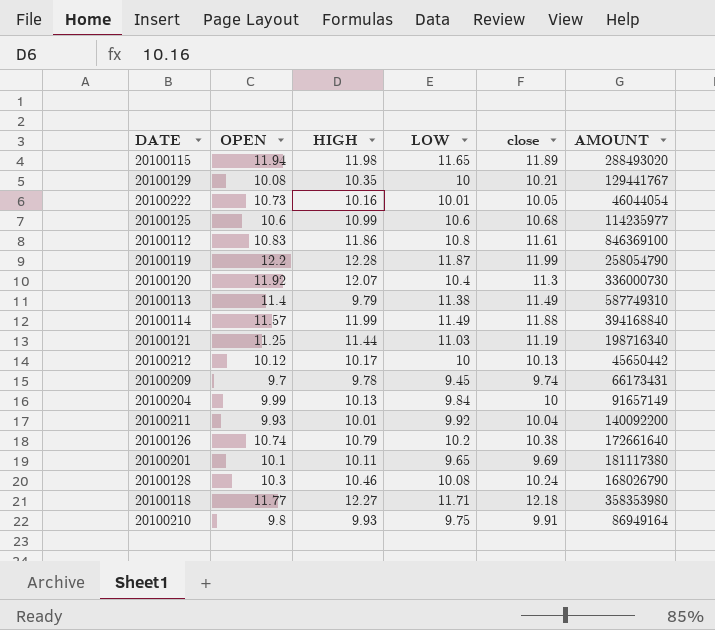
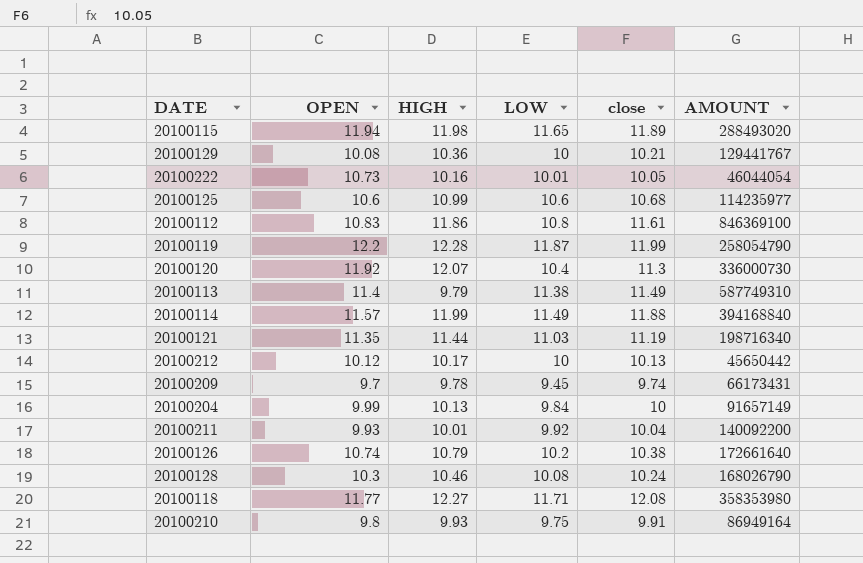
row 20100201: 10.1 | 10.11 | 9.65 | 9.69 | 181117380 -> none
20100129 | HIGH: 10.35 -> 10.36
20100121 | OPEN: 11.25 -> 11.35
20100118 | close: 12.18 -> 12.08

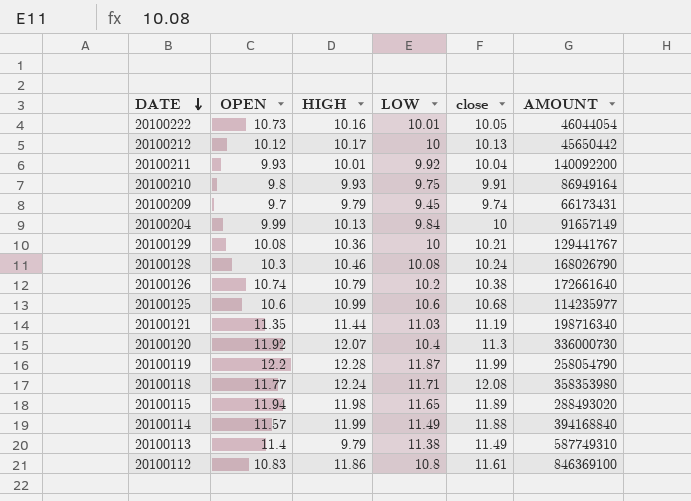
row order: none -> DATE descending
20100209 | HIGH: 9.78 -> 9.79
20100118 | HIGH: 12.27 -> 12.24

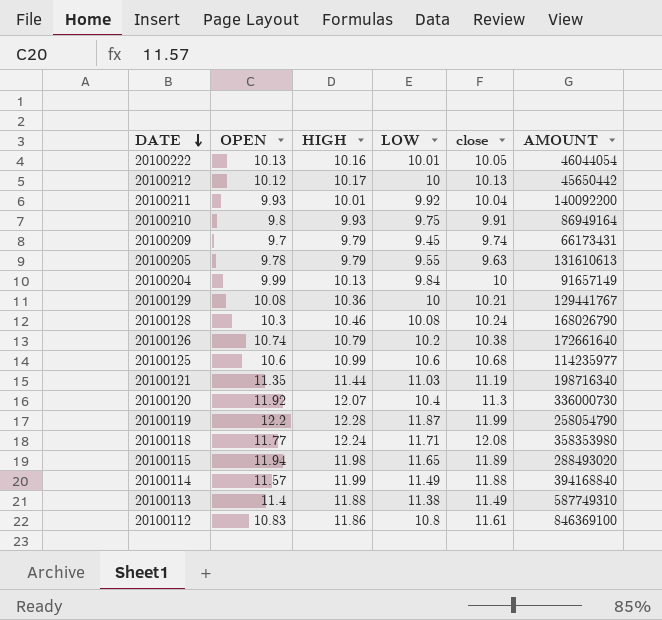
20100222 | OPEN: 10.73 -> 10.13
row 20100205: none -> 9.78 | 9.79 | 9.55 | 9.63 | 131610613
20100113 | HIGH: 9.79 -> 11.88

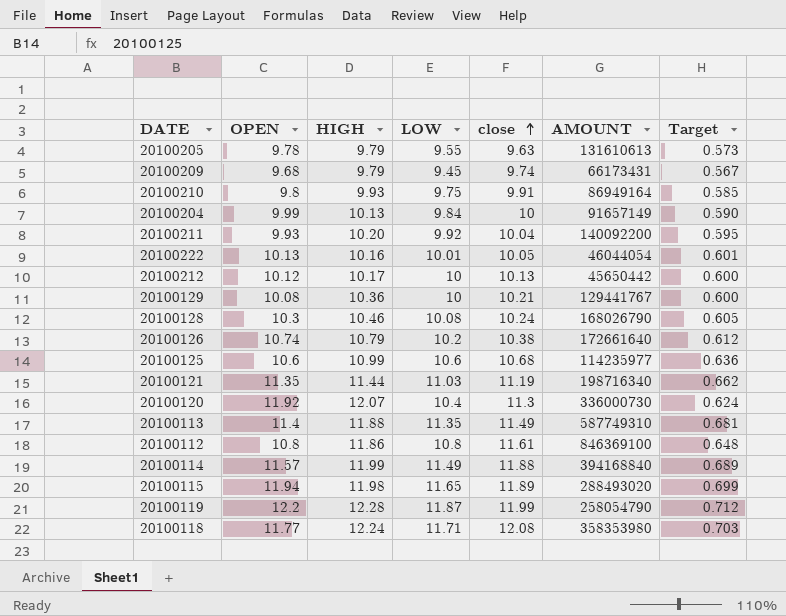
row order: DATE descending -> close ascending
column Target | formula: none -> [LOW] * 0.06
20100209 | OPEN: 9.7 -> 9.68
20100211 | HIGH: 10.01 -> 10.20
20100113 | LOW: 11.38 -> 11.35
20100112 | OPEN: 10.83 -> 10.8

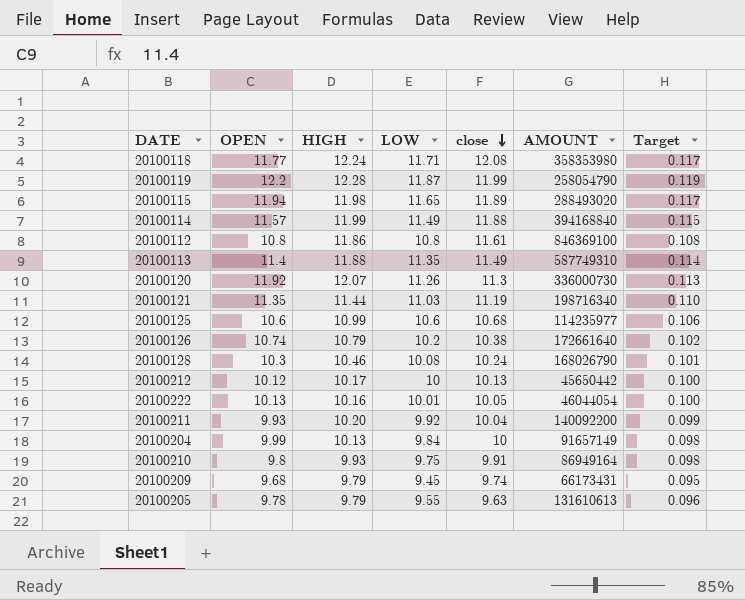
row order: close ascending -> close descending
column Target | formula: [LOW] * 0.06 -> [LOW] * 0.01
row 20100129: 10.08 | 10.36 | 10 | 10.21 | 129441767 | 0.600 -> none
20100120 | LOW: 10.4 -> 11.26

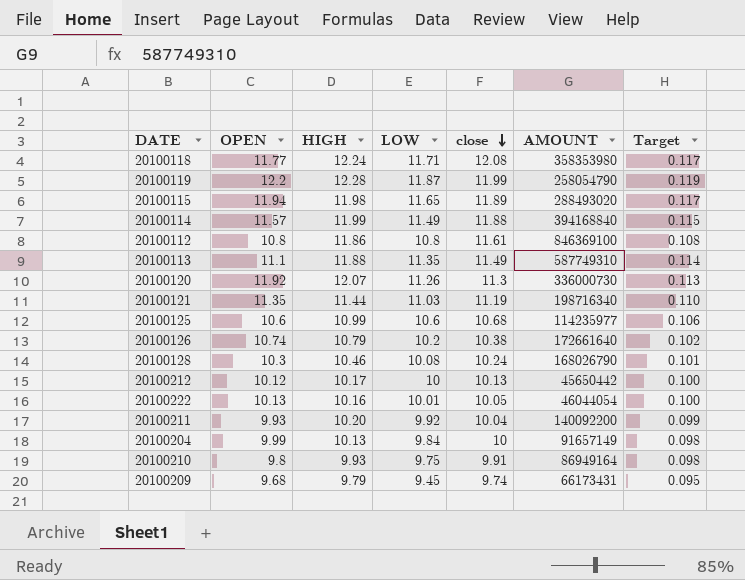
row 20100205: 9.78 | 9.79 | 9.55 | 9.63 | 131610613 | 0.096 -> none
20100113 | OPEN: 11.4 -> 11.1

